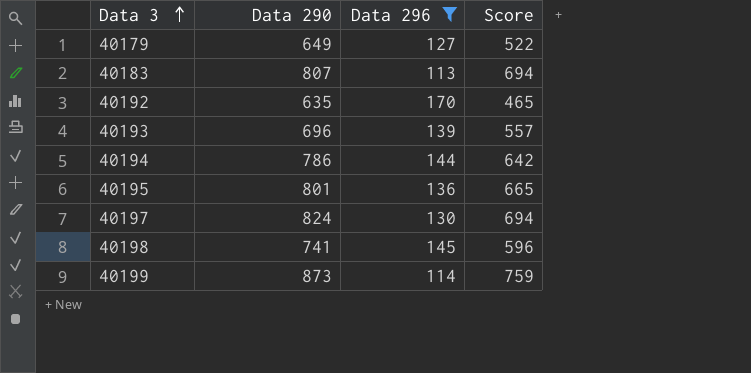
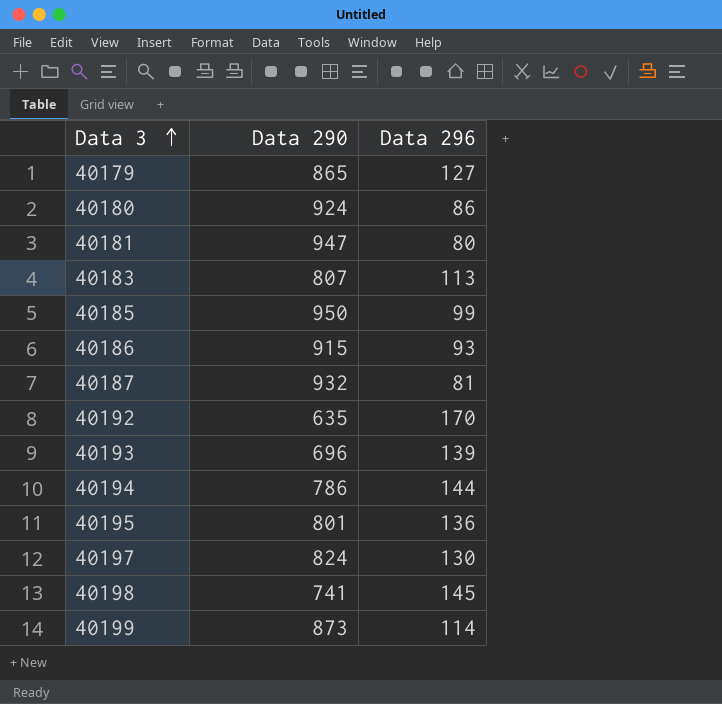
filter: Data 296 >= 113 -> none
column Score | formula: [Data 290] - [Data 296] -> none
40179 | Data 290: 649 -> 865

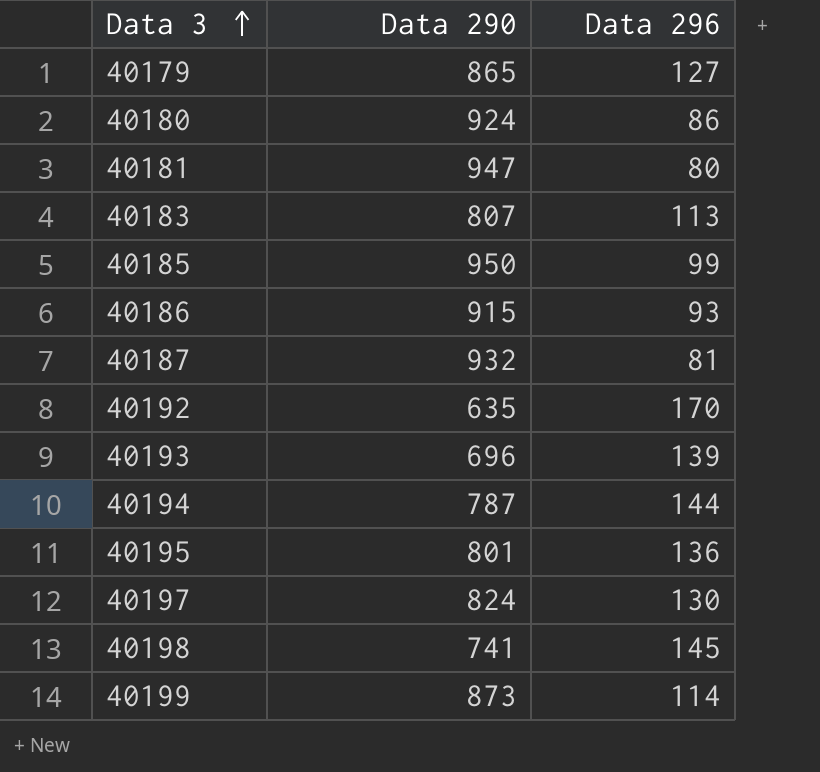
40194 | Data 290: 786 -> 787

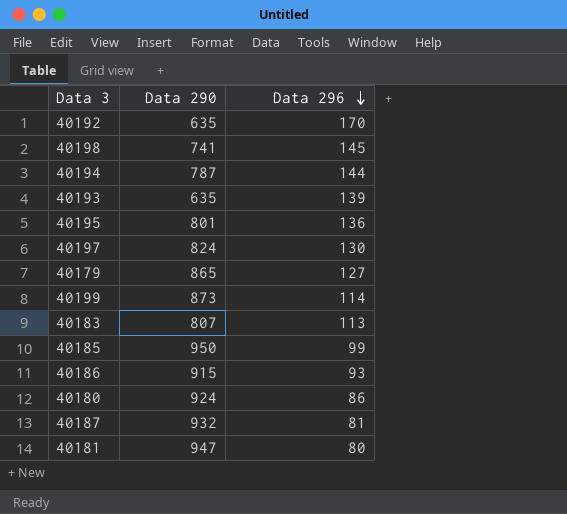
row order: Data 3 ascending -> Data 296 descending
40193 | Data 290: 696 -> 635

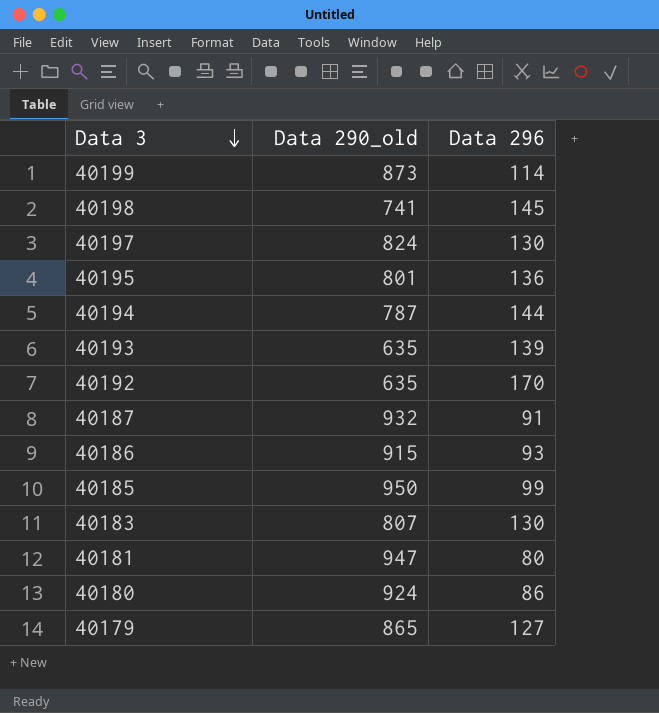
row order: Data 296 descending -> Data 3 descending
column name: Data 290 -> Data 290_old
40187 | Data 296: 81 -> 91
40183 | Data 296: 113 -> 130

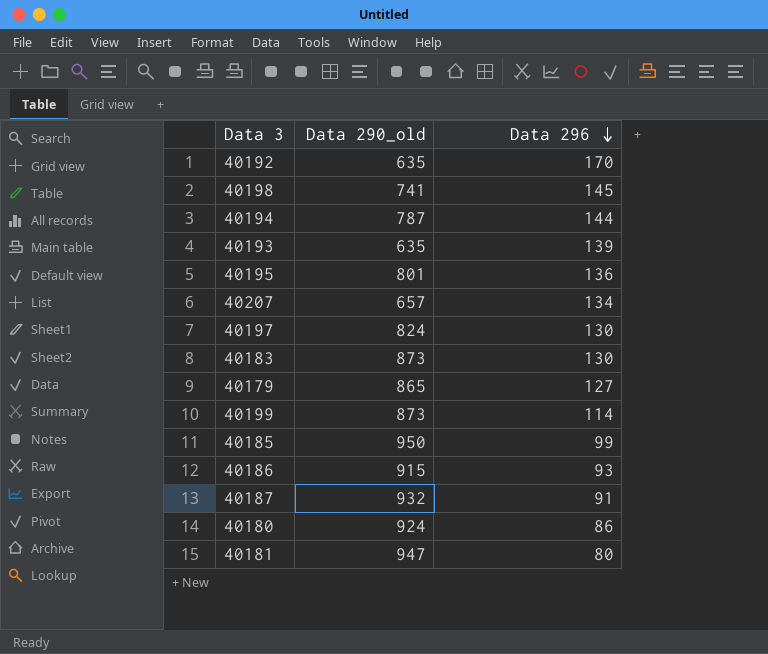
row order: Data 3 descending -> Data 296 descending
row 40207: none -> 657 | 134
40183 | Data 290_old: 807 -> 873

